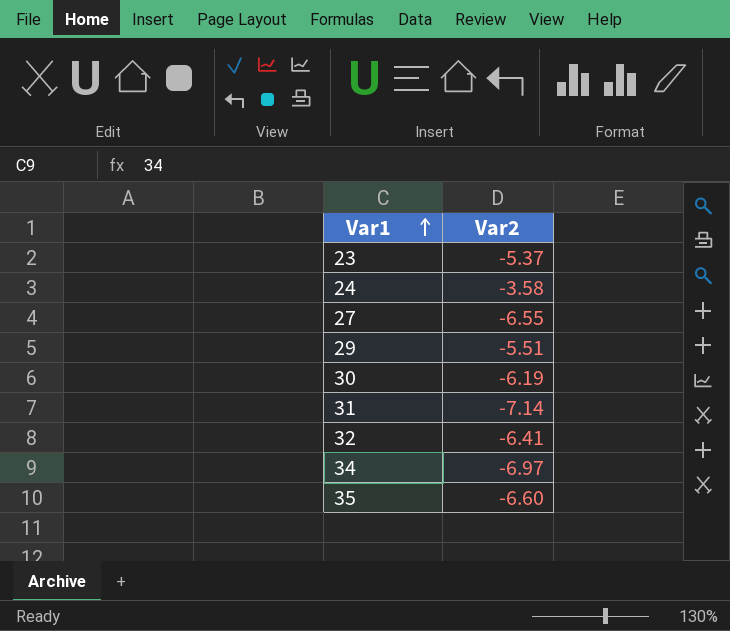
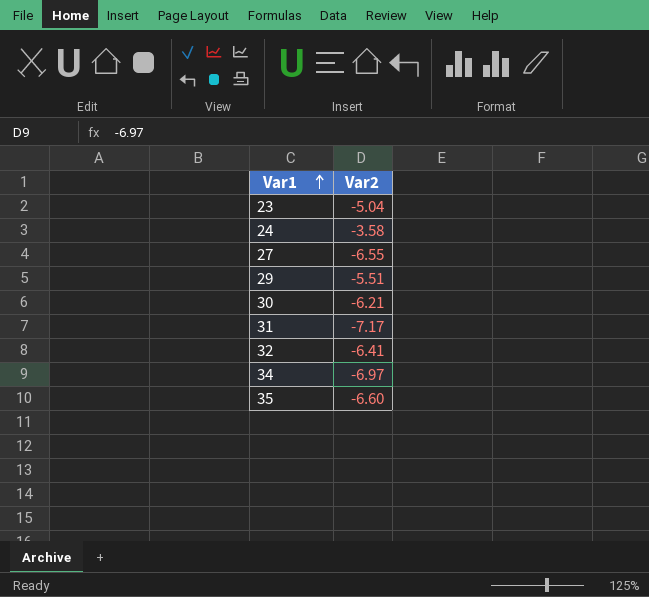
23 | Var2: -5.37 -> -5.04
30 | Var2: -6.19 -> -6.21
31 | Var2: -7.14 -> -7.17

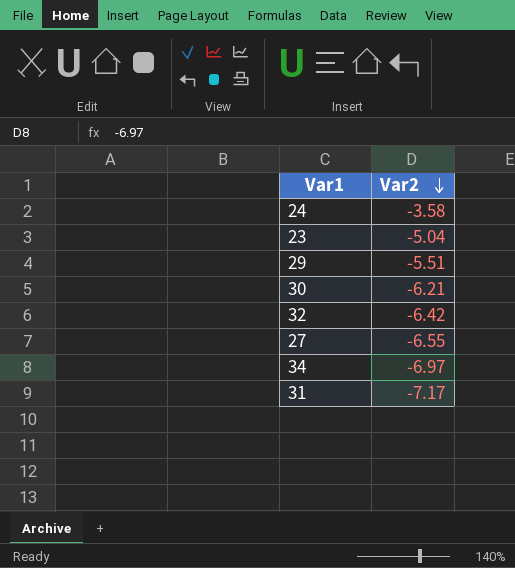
row order: Var1 ascending -> Var2 descending
row 35: -6.60 -> none
32 | Var2: -6.41 -> -6.42

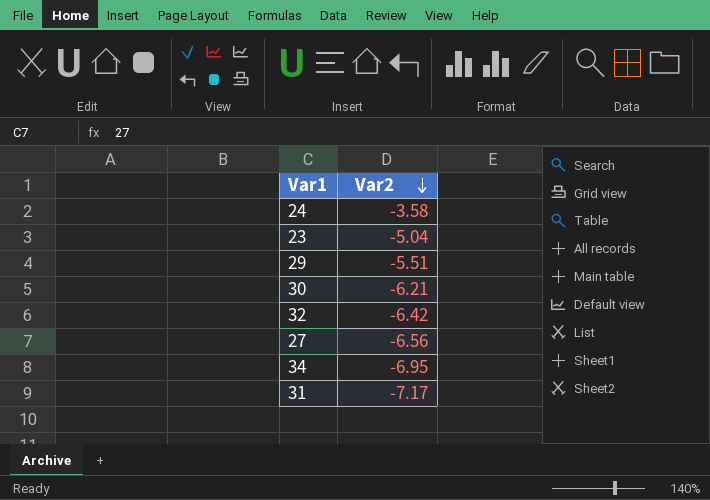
27 | Var2: -6.55 -> -6.56
34 | Var2: -6.97 -> -6.95

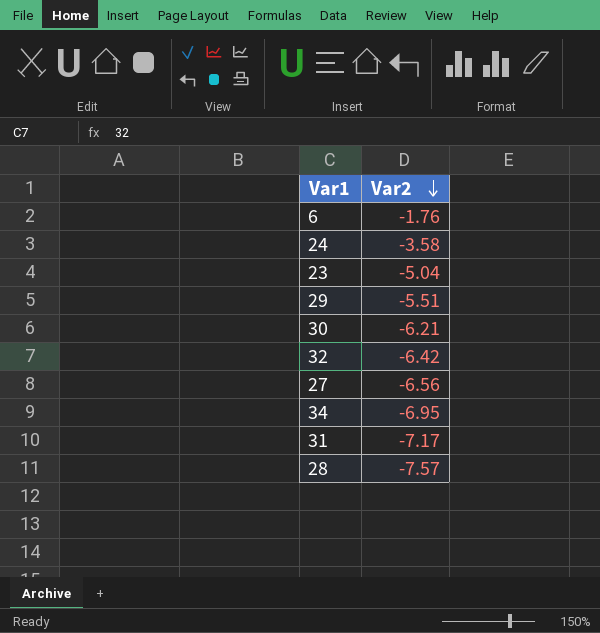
row 6: none -> -1.76
row 28: none -> -7.57

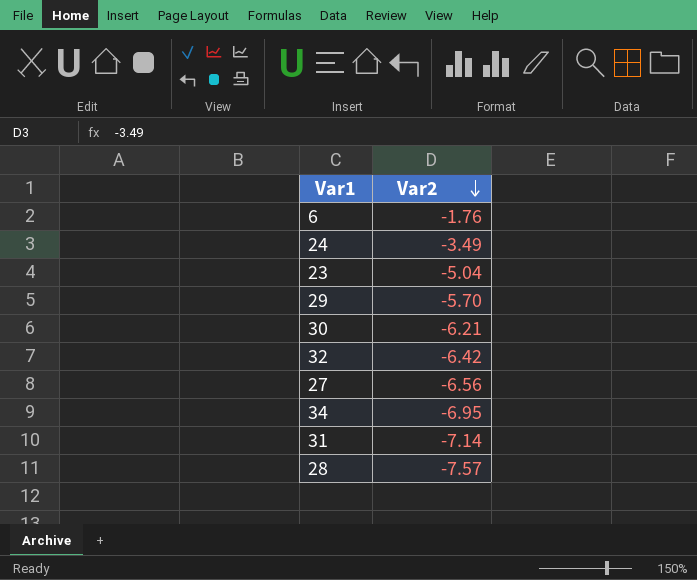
24 | Var2: -3.58 -> -3.49
29 | Var2: -5.51 -> -5.70
31 | Var2: -7.17 -> -7.14

